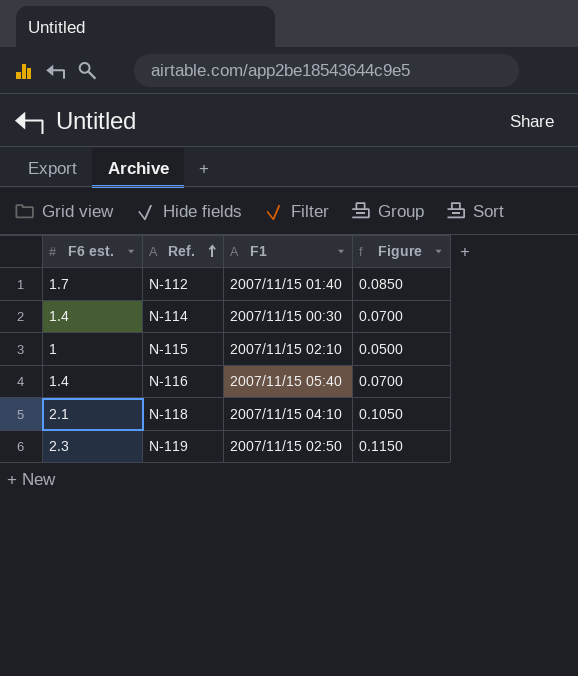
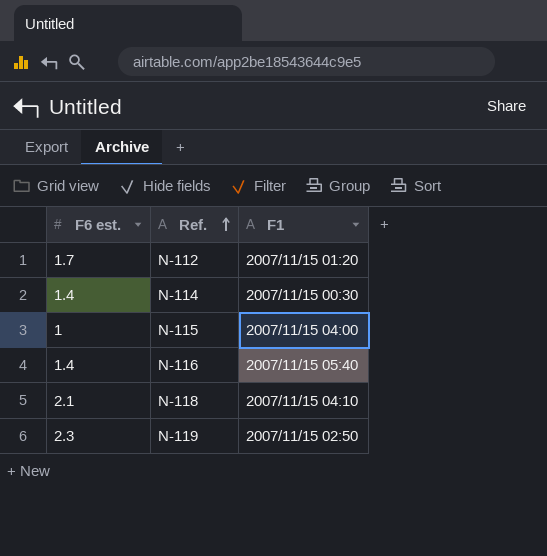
column Figure | formula: [F6 est.] * 0.05 -> none
N-112 | F1: 2007/11/15 01:40 -> 2007/11/15 01:20
N-115 | F1: 2007/11/15 02:10 -> 2007/11/15 04:00

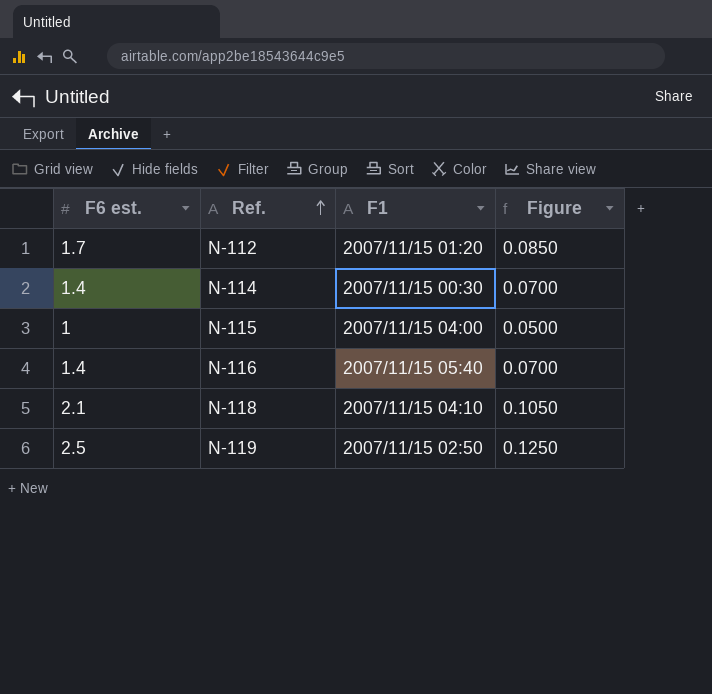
column Figure | formula: none -> [F6 est.] * 0.05
N-119 | F6 est.: 2.3 -> 2.5

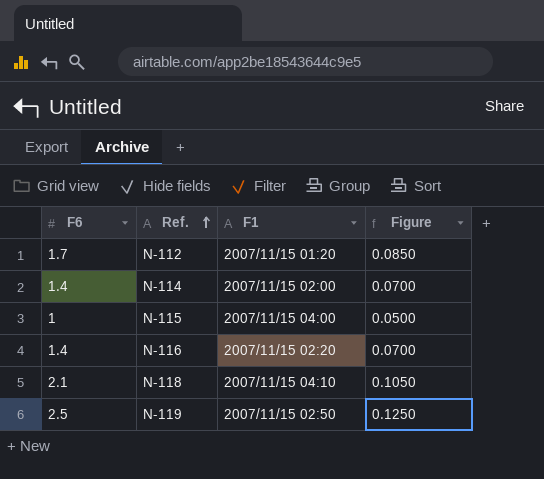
column name: F6 est. -> F6
N-114 | F1: 2007/11/15 00:30 -> 2007/11/15 02:00
N-116 | F1: 2007/11/15 05:40 -> 2007/11/15 02:20

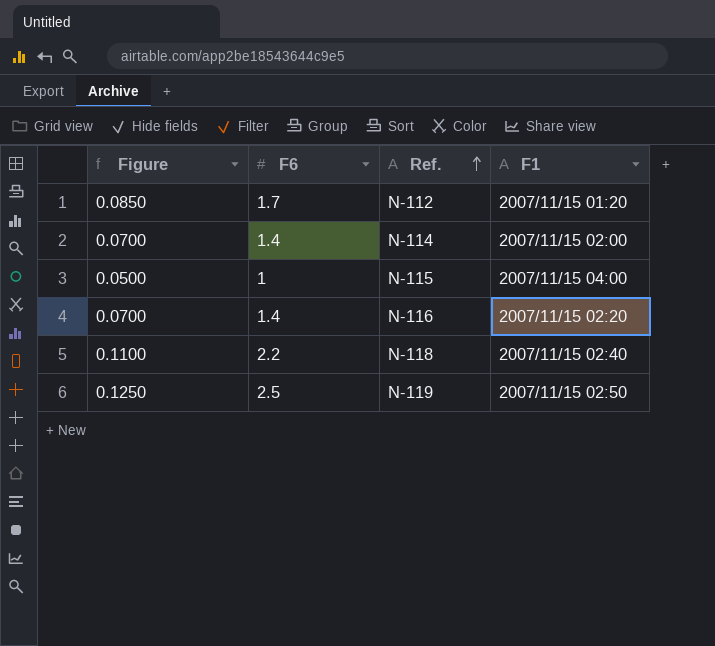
column Figure | position: 4 -> 1
N-118 | Figure: 0.1050 -> 0.1100
N-118 | F6: 2.1 -> 2.2
N-118 | F1: 2007/11/15 04:10 -> 2007/11/15 02:40

